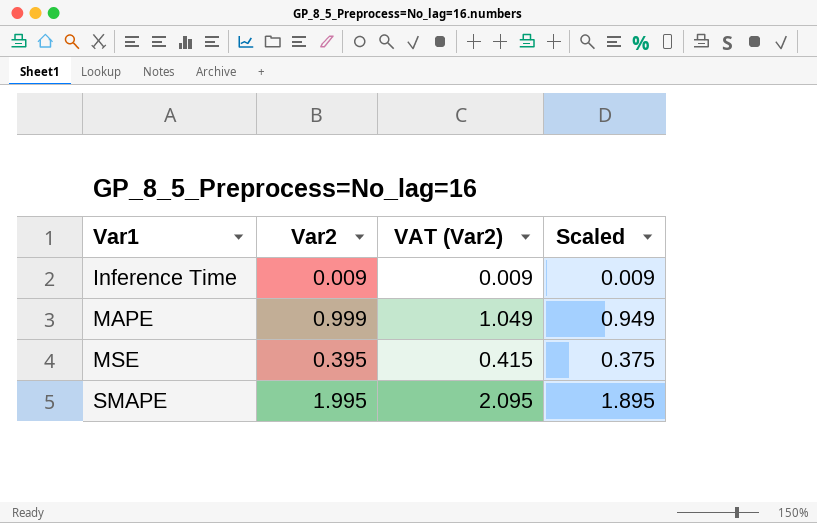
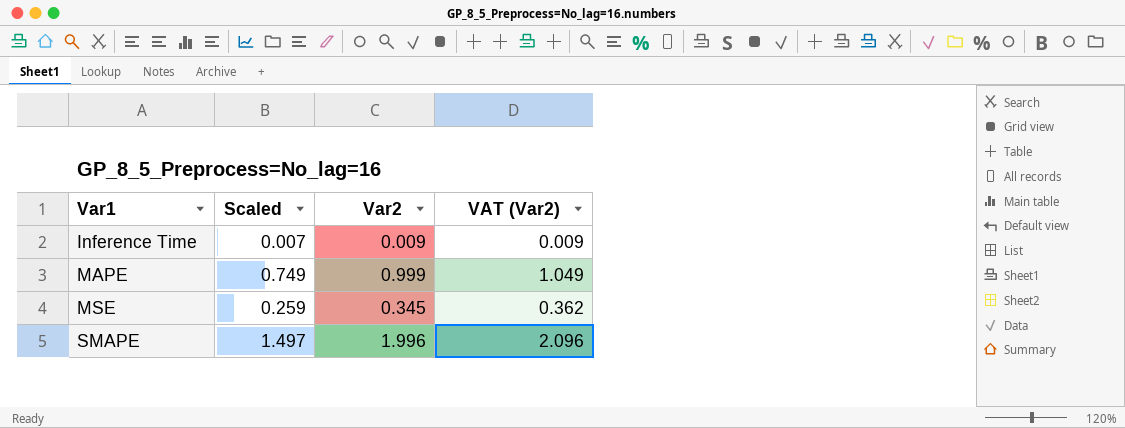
column Scaled | formula: [Var2] * 0.95 -> [Var2] * 0.75
column Scaled | position: 4 -> 2
MSE | Var2: 0.395 -> 0.345
MSE | VAT (Var2): 0.415 -> 0.362
SMAPE | Var2: 1.995 -> 1.996
SMAPE | VAT (Var2): 2.095 -> 2.096

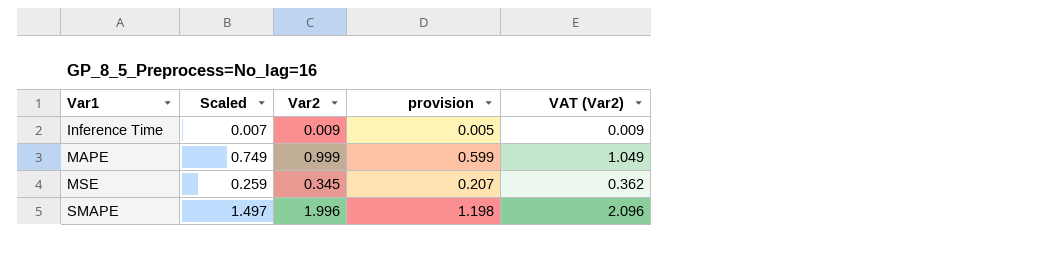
column provision | formula: none -> [Var2] * 0.6

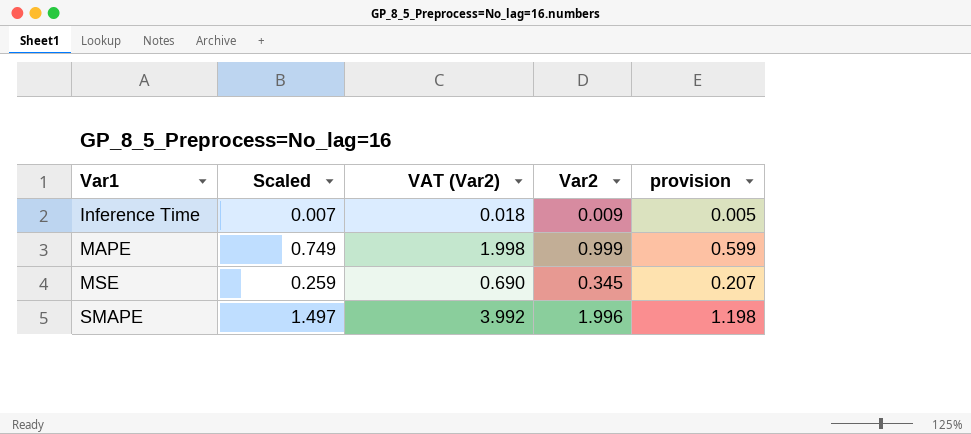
column VAT (Var2) | formula: [Var2] * 1.05 -> [Var2] * 2
column VAT (Var2) | position: 5 -> 3

